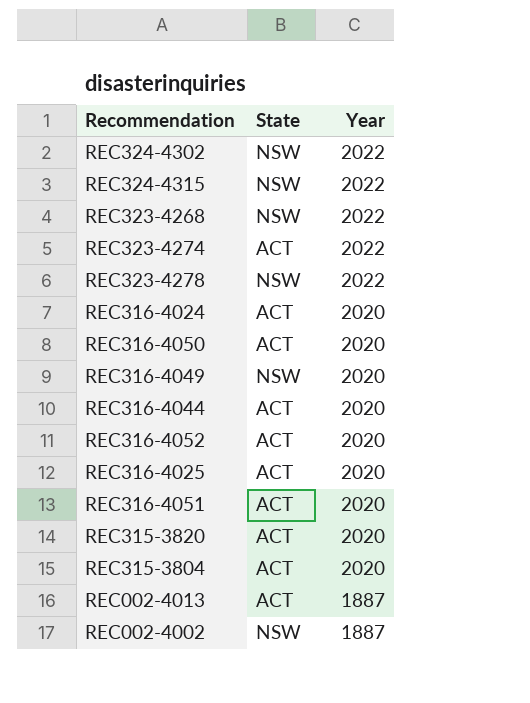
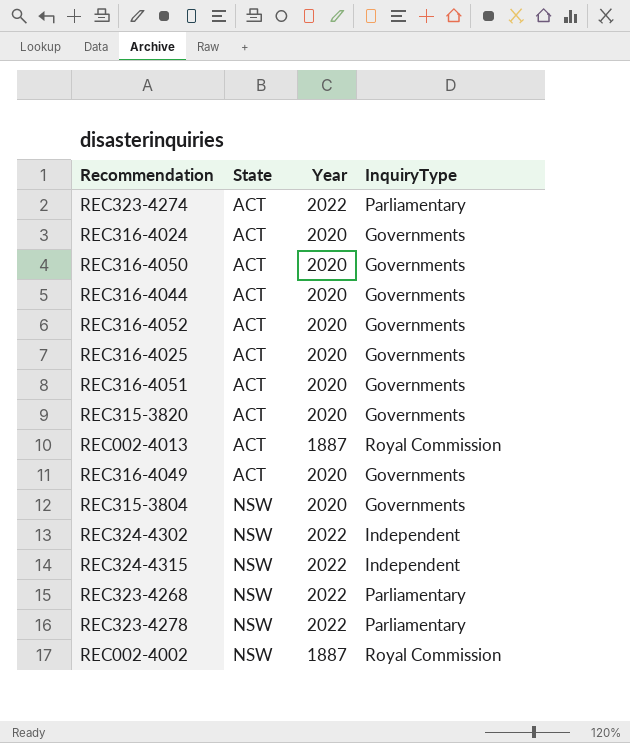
row order: Year descending -> State ascending
column InquiryType | position: none -> 4
REC316-4049 | State: NSW -> ACT
REC315-3804 | State: ACT -> NSW

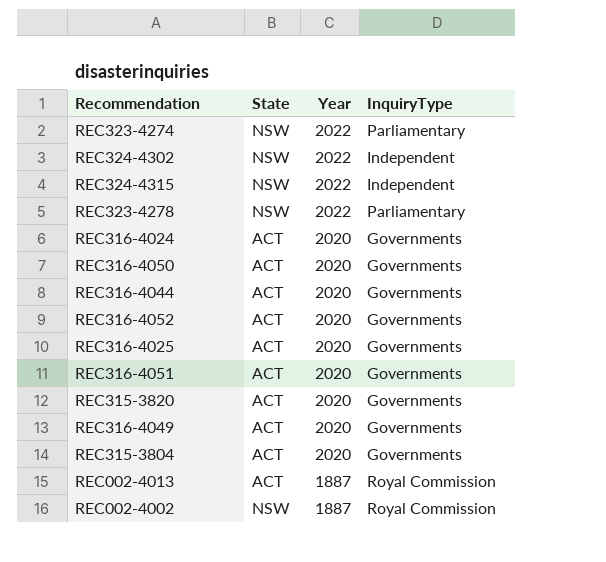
row order: State ascending -> Year descending
row REC323-4268: NSW | 2022 | Parliamentary -> none
REC323-4274 | State: ACT -> NSW
REC315-3804 | State: NSW -> ACT

